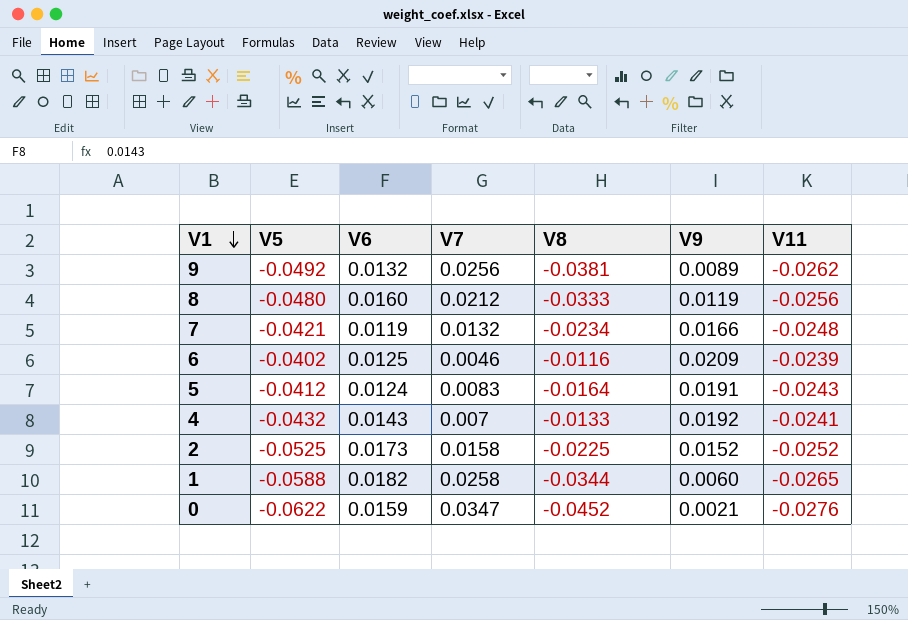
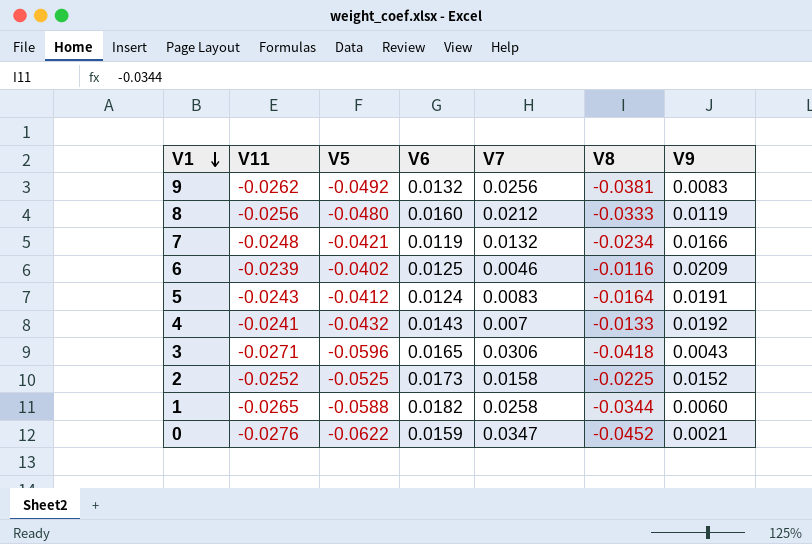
column V11 | position: 7 -> 2
9 | V9: 0.0089 -> 0.0083
row 3: none -> -0.0271 | -0.0596 | 0.0165 | 0.0306 | -0.0418 | 0.0043

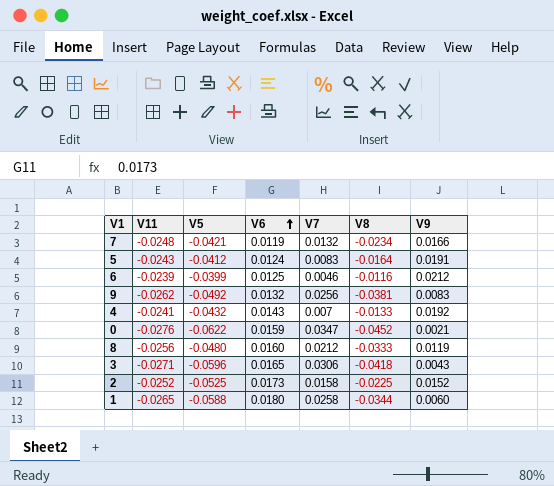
row order: V1 descending -> V6 ascending
6 | V5: -0.0402 -> -0.0399
6 | V9: 0.0209 -> 0.0212
1 | V6: 0.0182 -> 0.0180

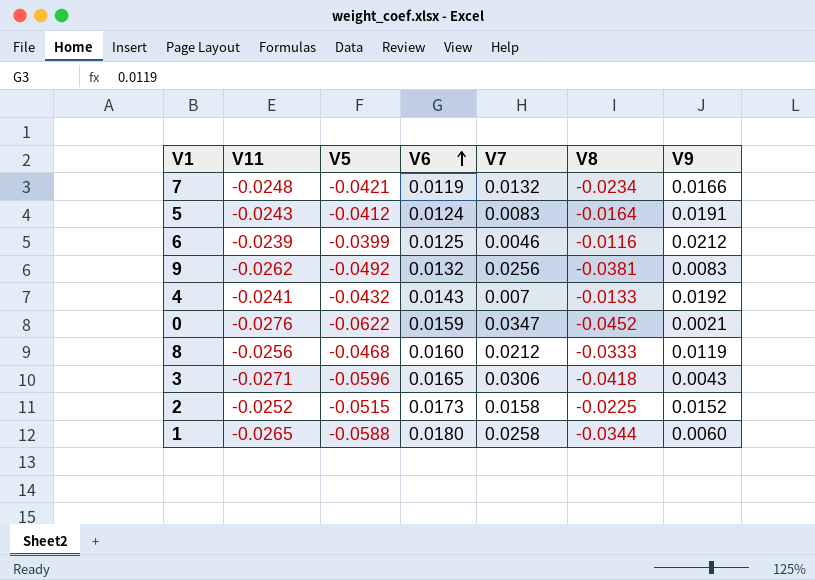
8 | V5: -0.0480 -> -0.0468
2 | V5: -0.0525 -> -0.0515

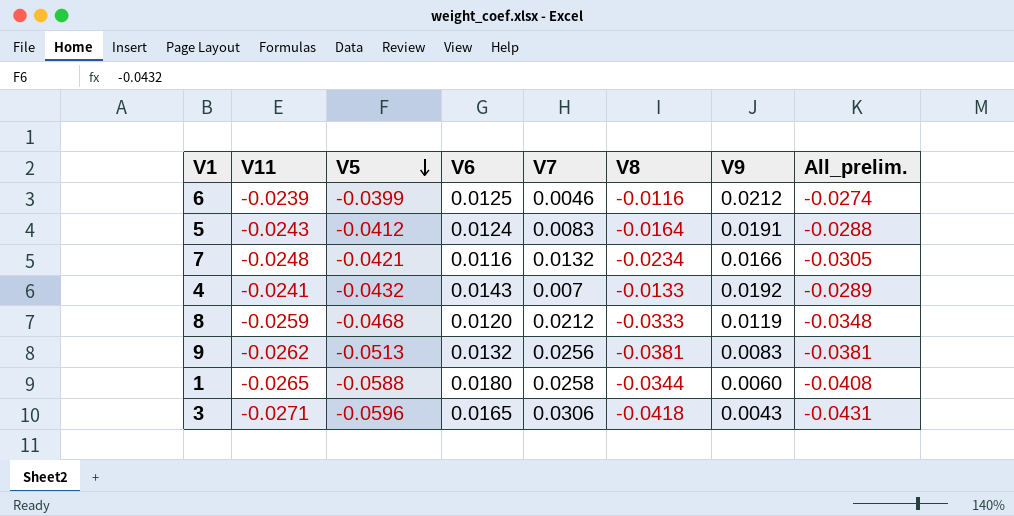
row order: V6 ascending -> V5 descending
column All_prelim. | formula: none -> [V5] + [V6]
row 0: -0.0276 | -0.0622 | 0.0159 | 0.0347 | -0.0452 | 0.0021 -> none
row 2: -0.0252 | -0.0515 | 0.0173 | 0.0158 | -0.0225 | 0.0152 -> none
7 | V6: 0.0119 -> 0.0116
8 | V11: -0.0256 -> -0.0259
8 | V6: 0.0160 -> 0.0120
9 | V5: -0.0492 -> -0.0513

